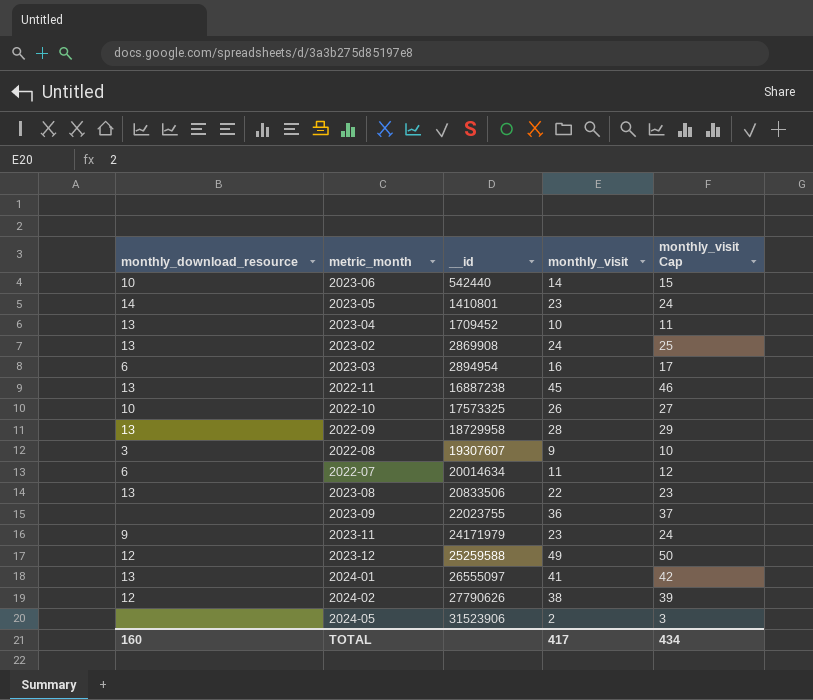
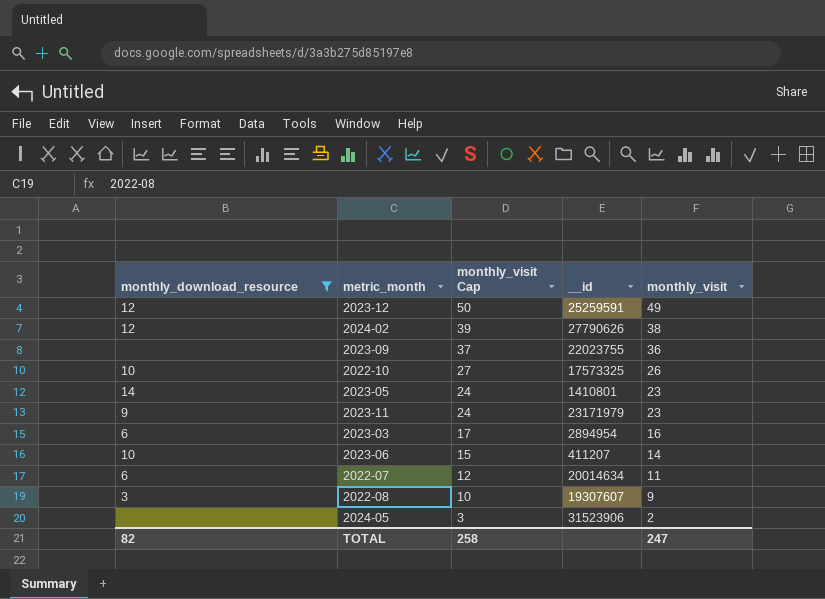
filter: none -> monthly_download_resource != 13
row order: __id ascending -> monthly_visit Cap descending
column monthly_visit Cap | position: 5 -> 3
2023-12 | __id: 25259588 -> 25259591
2023-11 | __id: 24171979 -> 23171979
2023-06 | __id: 542440 -> 411207
TOTAL | monthly_download_resource: 160 -> 82
TOTAL | monthly_visit Cap: 434 -> 258
TOTAL | monthly_visit: 417 -> 247

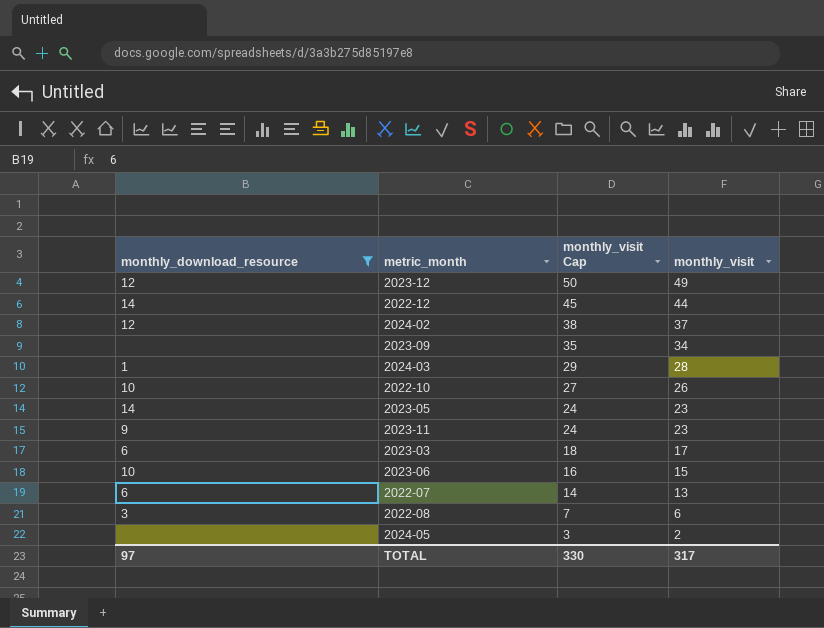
column __id | position: 4 -> none
row 2022-12: none -> 14 | 45 | 44
2024-02 | monthly_visit Cap: 39 -> 38
2024-02 | monthly_visit: 38 -> 37
2023-09 | monthly_visit Cap: 37 -> 35
2023-09 | monthly_visit: 36 -> 34
row 2024-03: none -> 1 | 29 | 28
2023-03 | monthly_visit Cap: 17 -> 18
2023-03 | monthly_visit: 16 -> 17
2023-06 | monthly_visit Cap: 15 -> 16
2023-06 | monthly_visit: 14 -> 15
2022-07 | monthly_visit Cap: 12 -> 14
2022-07 | monthly_visit: 11 -> 13
2022-08 | monthly_visit Cap: 10 -> 7
2022-08 | monthly_visit: 9 -> 6
TOTAL | monthly_download_resource: 82 -> 97
TOTAL | monthly_visit Cap: 258 -> 330
TOTAL | monthly_visit: 247 -> 317

